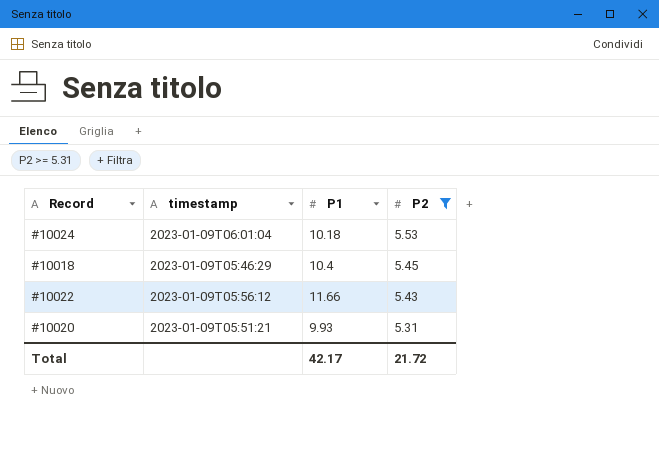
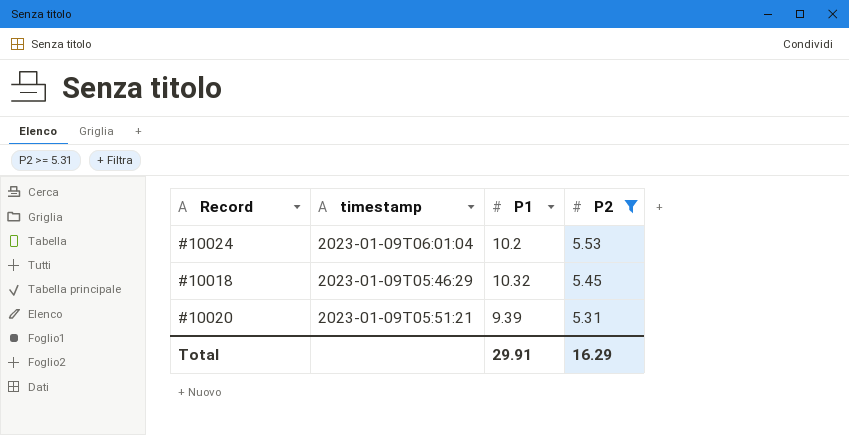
row #10022: 2023-01-09T05:56:12 | 11.66 | 5.43 -> none
#10024 | P1: 10.18 -> 10.2
#10018 | P1: 10.4 -> 10.32
#10020 | P1: 9.93 -> 9.39
Total | P1: 42.17 -> 29.91
Total | P2: 21.72 -> 16.29

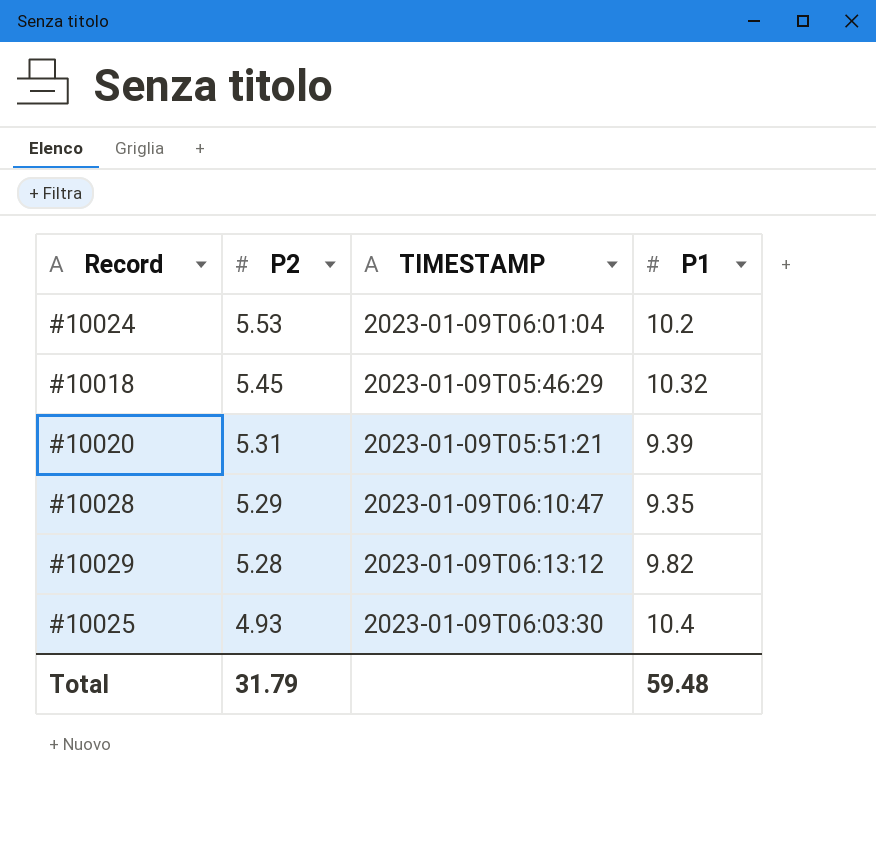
filter: P2 >= 5.31 -> none
column P2 | position: 4 -> 2
column name: timestamp -> TIMESTAMP
Total | P2: 16.29 -> 31.79
Total | P1: 29.91 -> 59.48

